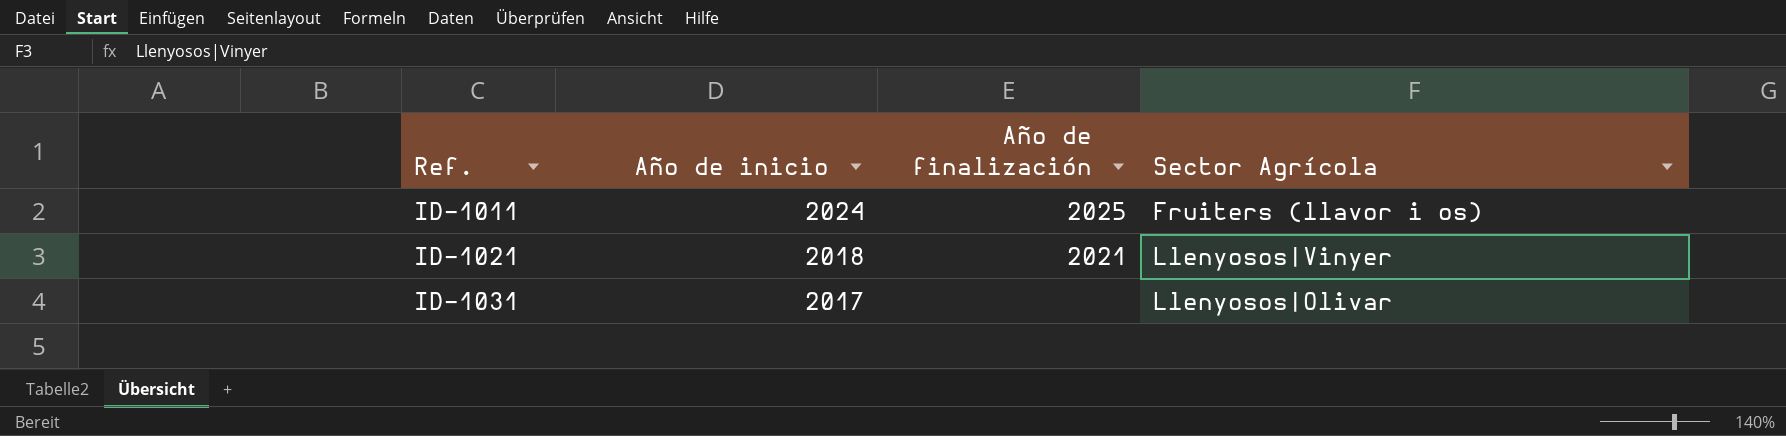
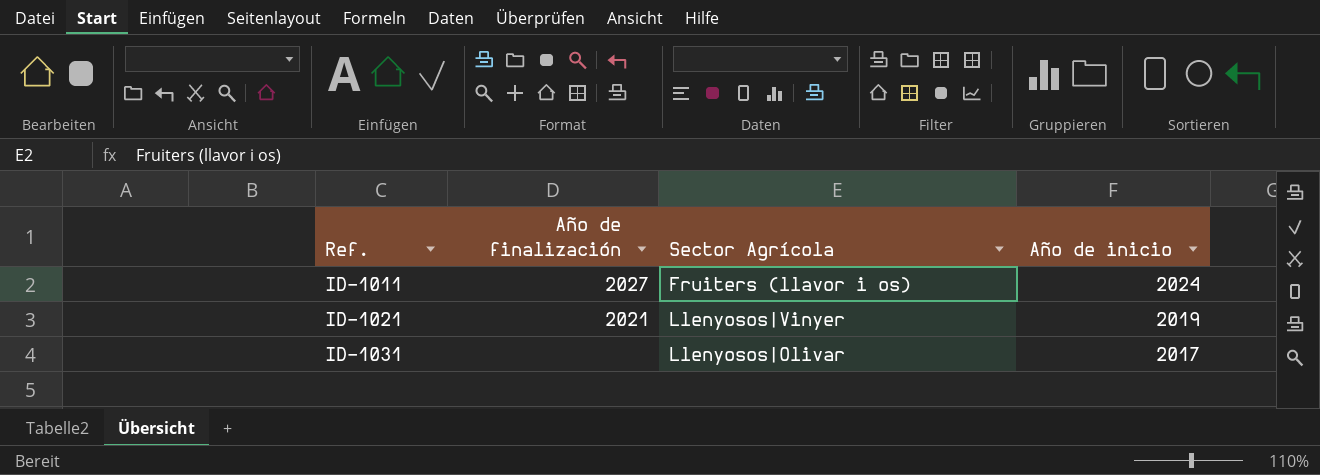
column Año de inicio | position: 2 -> 4
ID-1011 | Año de finalización: 2025 -> 2027
ID-1021 | Año de inicio: 2018 -> 2019

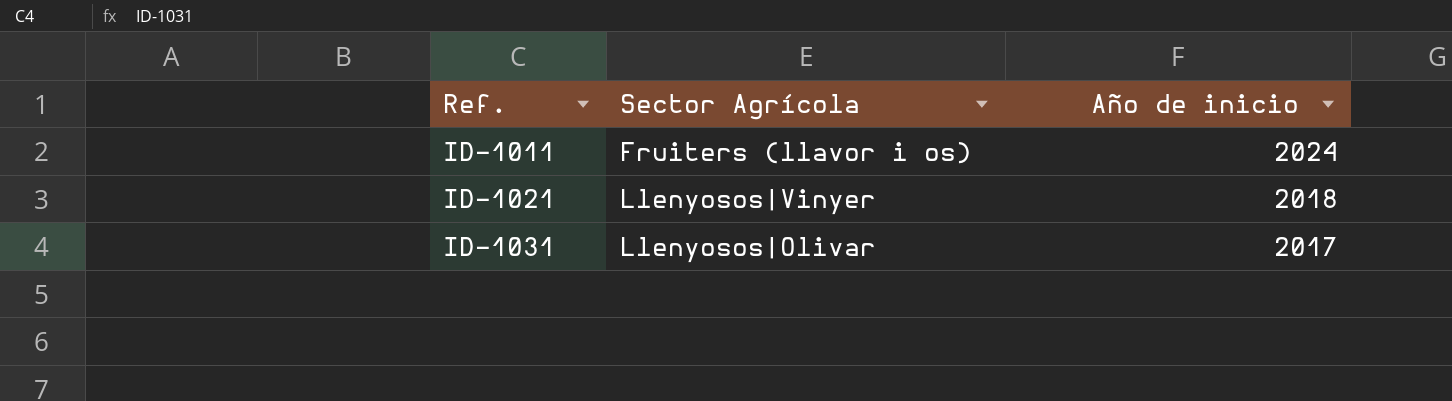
column Año de finalización | position: 2 -> none
ID-1021 | Año de inicio: 2019 -> 2018

